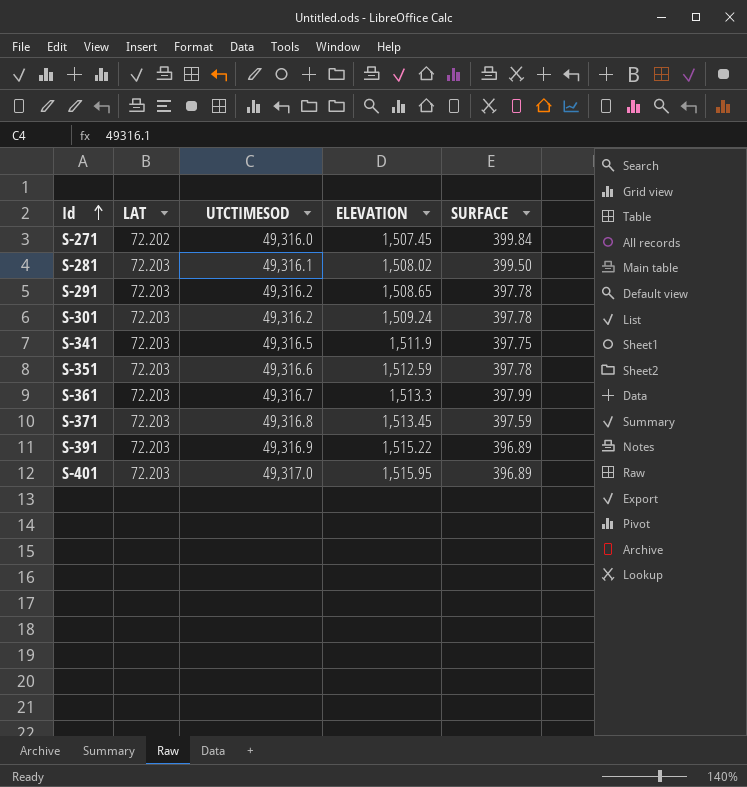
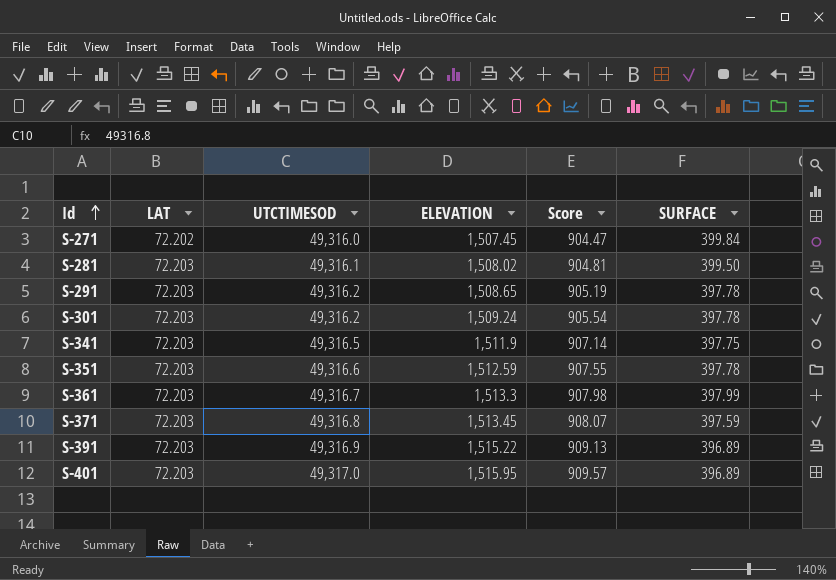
column Score | formula: none -> [ELEVATION] * 0.6

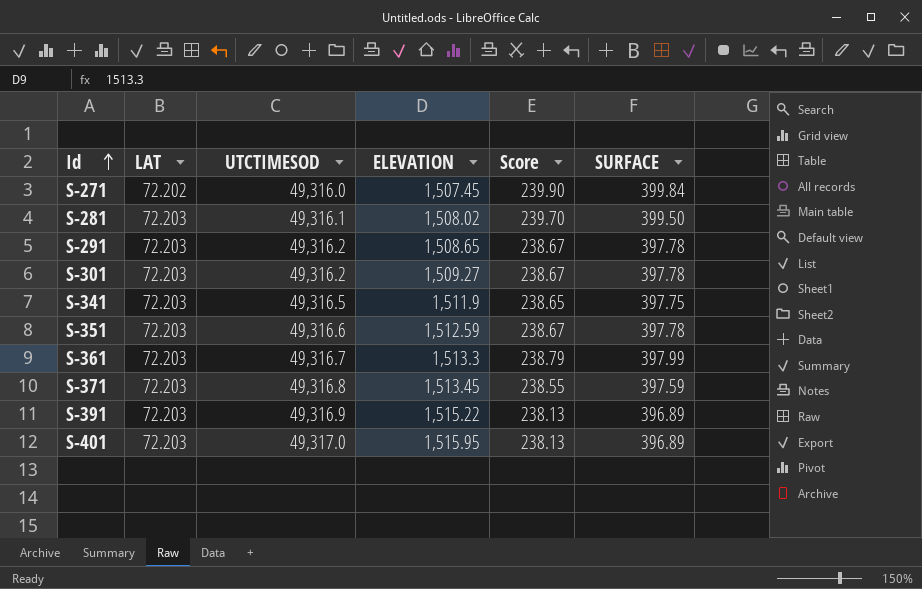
column Score | formula: [ELEVATION] * 0.6 -> [SURFACE] * 0.6
S-301 | ELEVATION: 1,509.24 -> 1,509.27

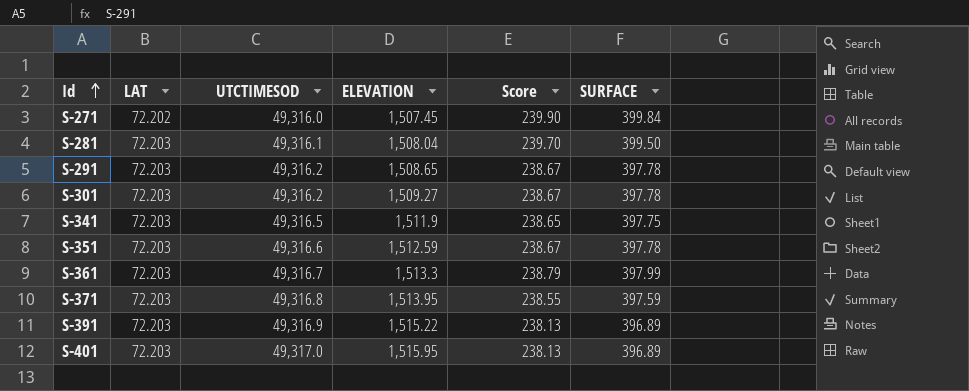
S-281 | ELEVATION: 1,508.02 -> 1,508.04
S-371 | ELEVATION: 1,513.45 -> 1,513.95

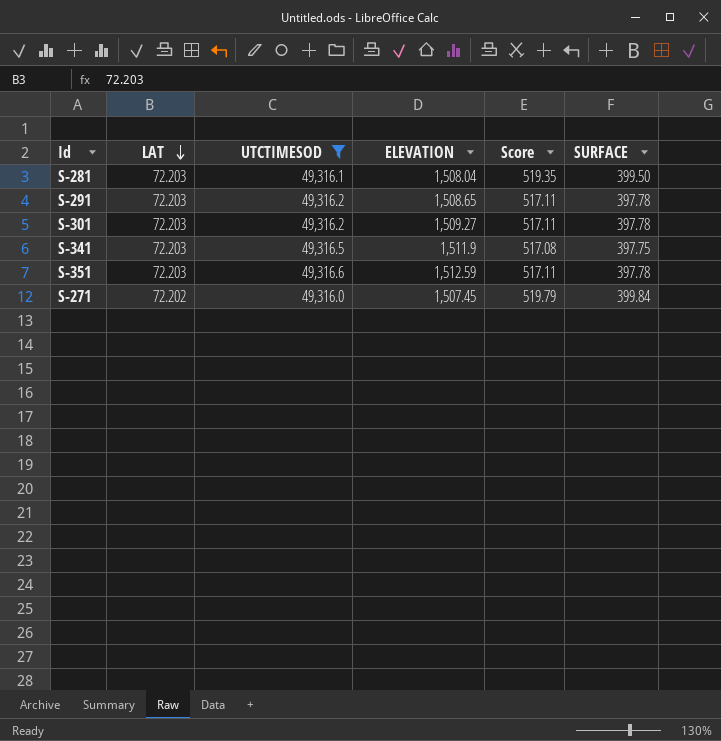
filter: none -> UTCTIMESOD <= 49,316.6
row order: Id ascending -> LAT descending
column Score | formula: [SURFACE] * 0.6 -> [SURFACE] * 1.3

